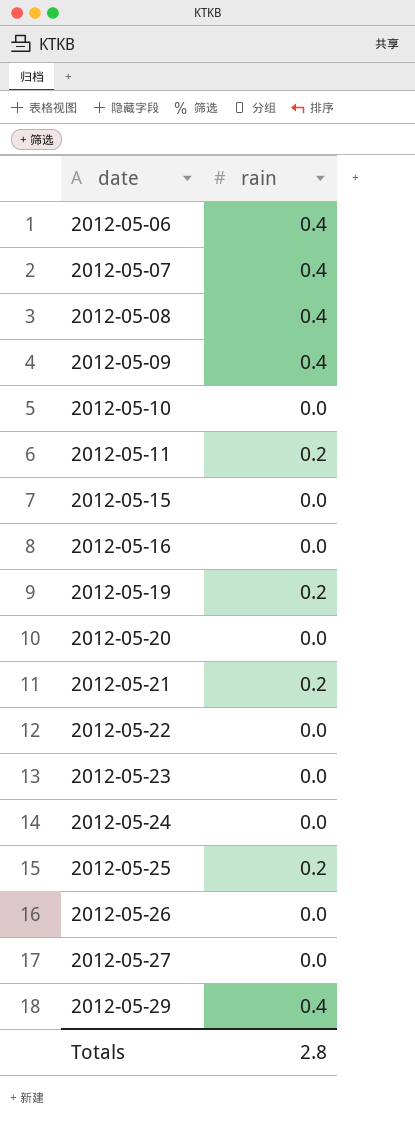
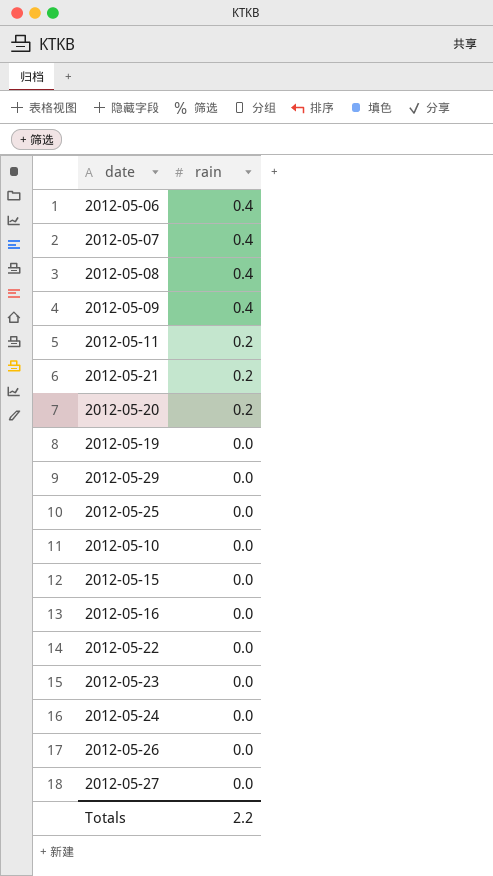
row order: date ascending -> rain descending
2012-05-20 | rain: 0.0 -> 0.2
2012-05-19 | rain: 0.2 -> 0.0
2012-05-29 | rain: 0.4 -> 0.0
2012-05-25 | rain: 0.2 -> 0.0
Totals | rain: 2.8 -> 2.2

